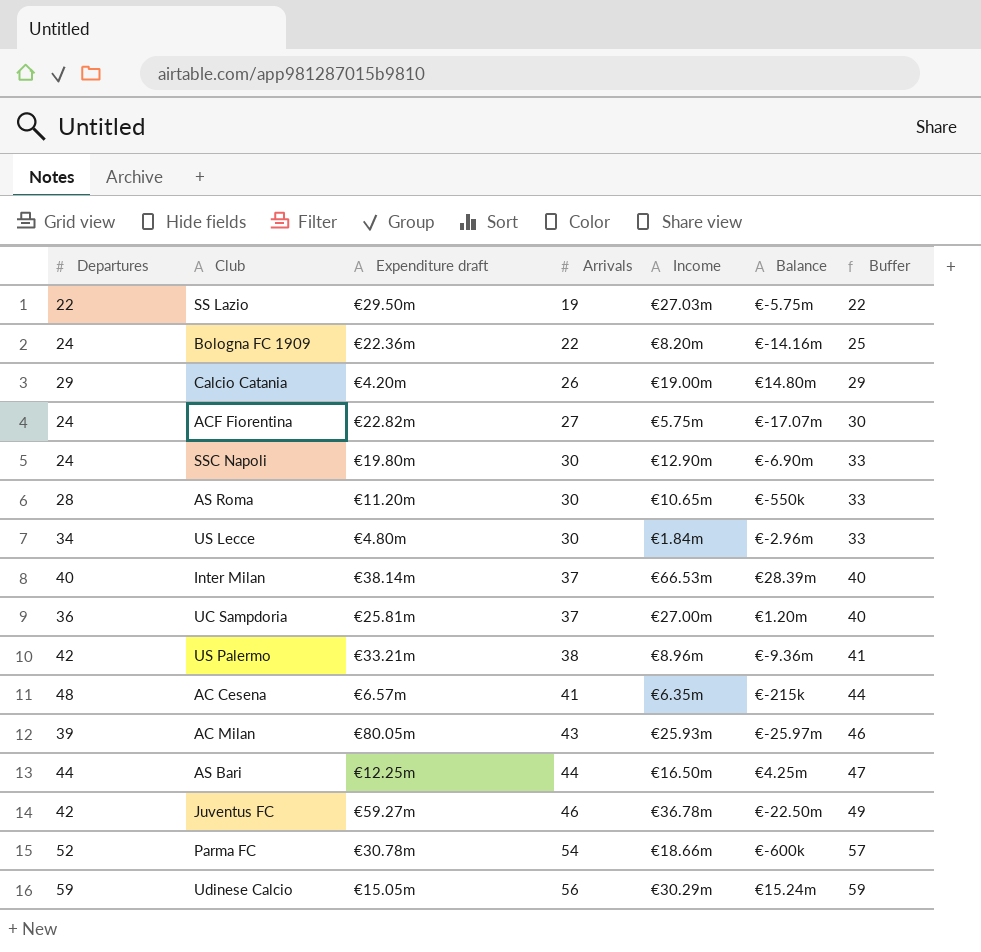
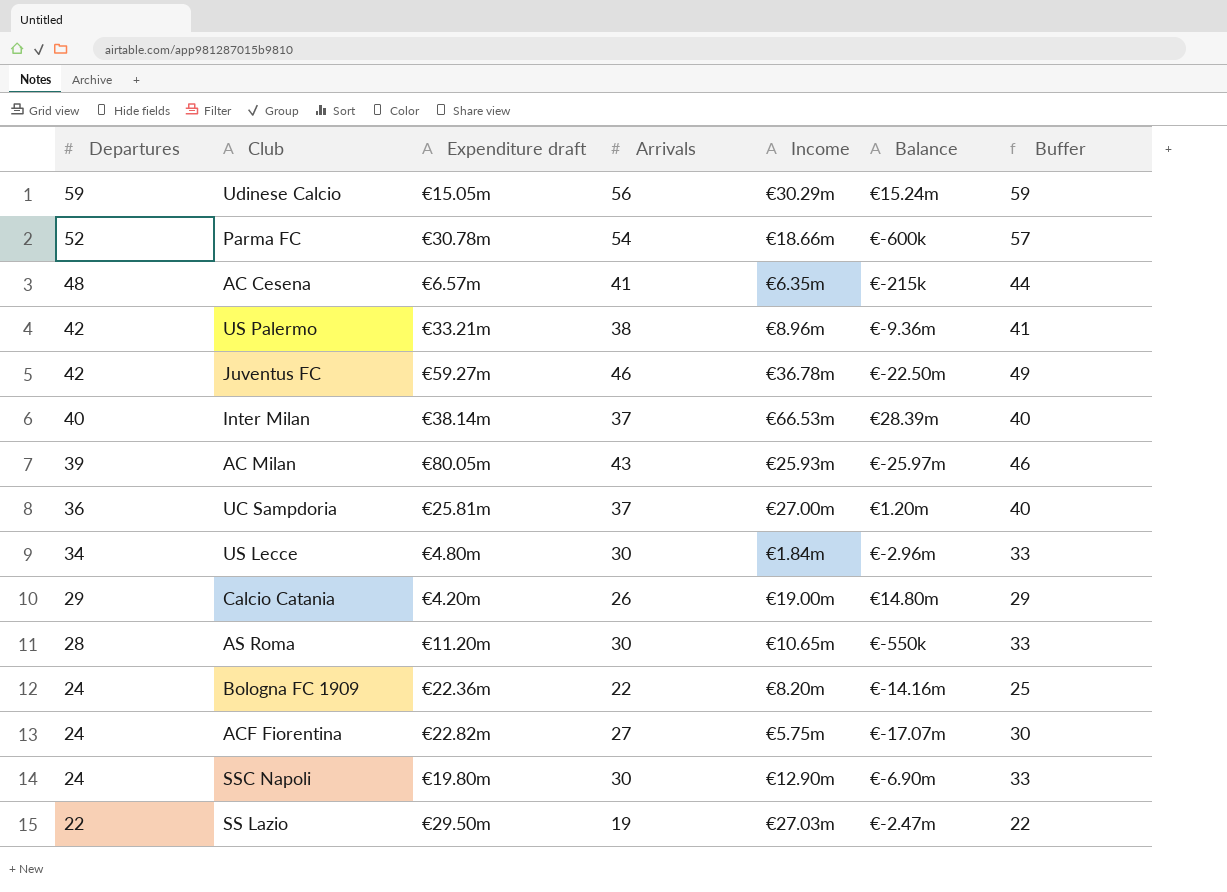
row order: Arrivals ascending -> Departures descending
row AS Bari: 44 | €12.25m | 44 | €16.50m | €4.25m | 47 -> none
SS Lazio | Balance: €-5.75m -> €-2.47m

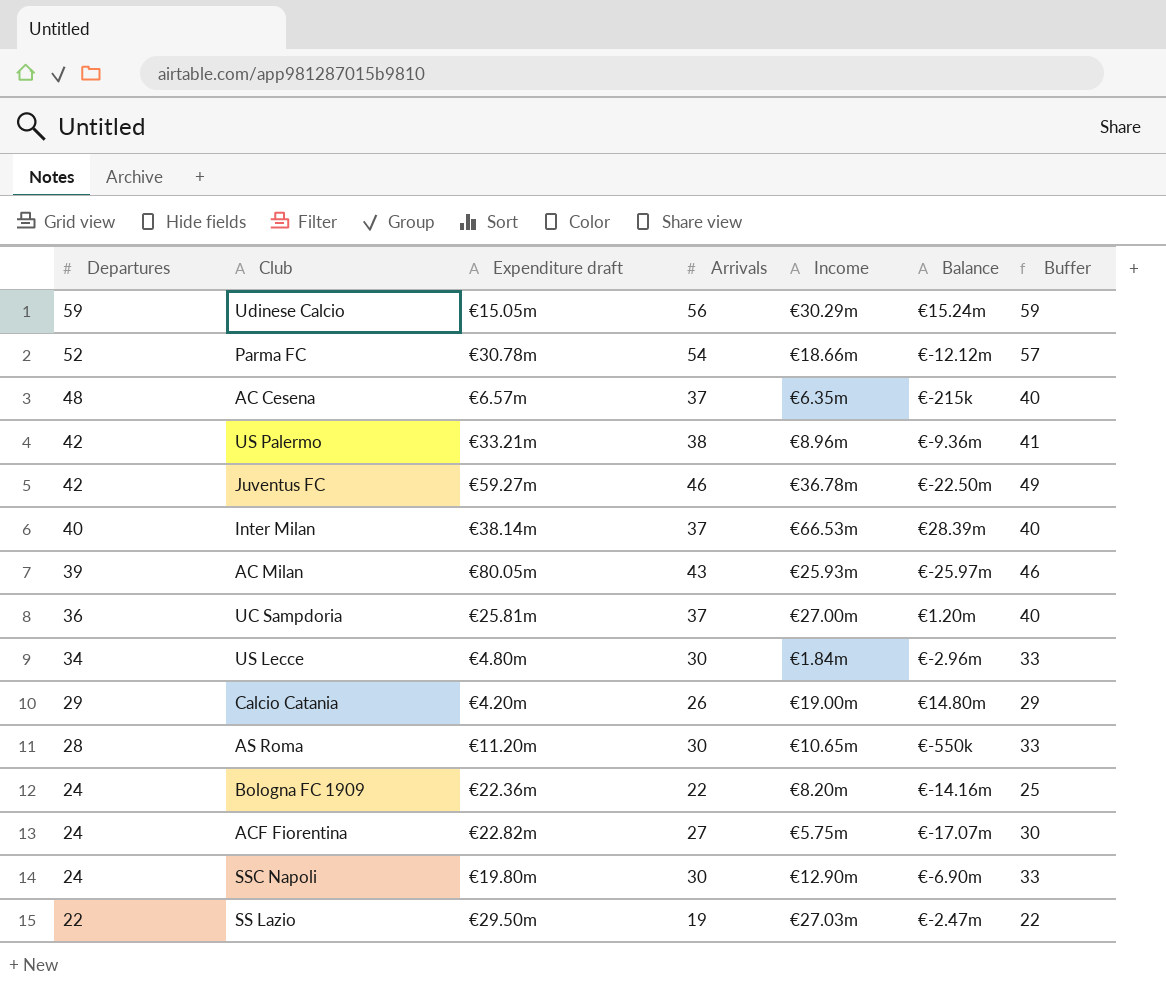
Parma FC | Balance: €-600k -> €-12.12m
AC Cesena | Arrivals: 41 -> 37
AC Cesena | Buffer: 44 -> 40

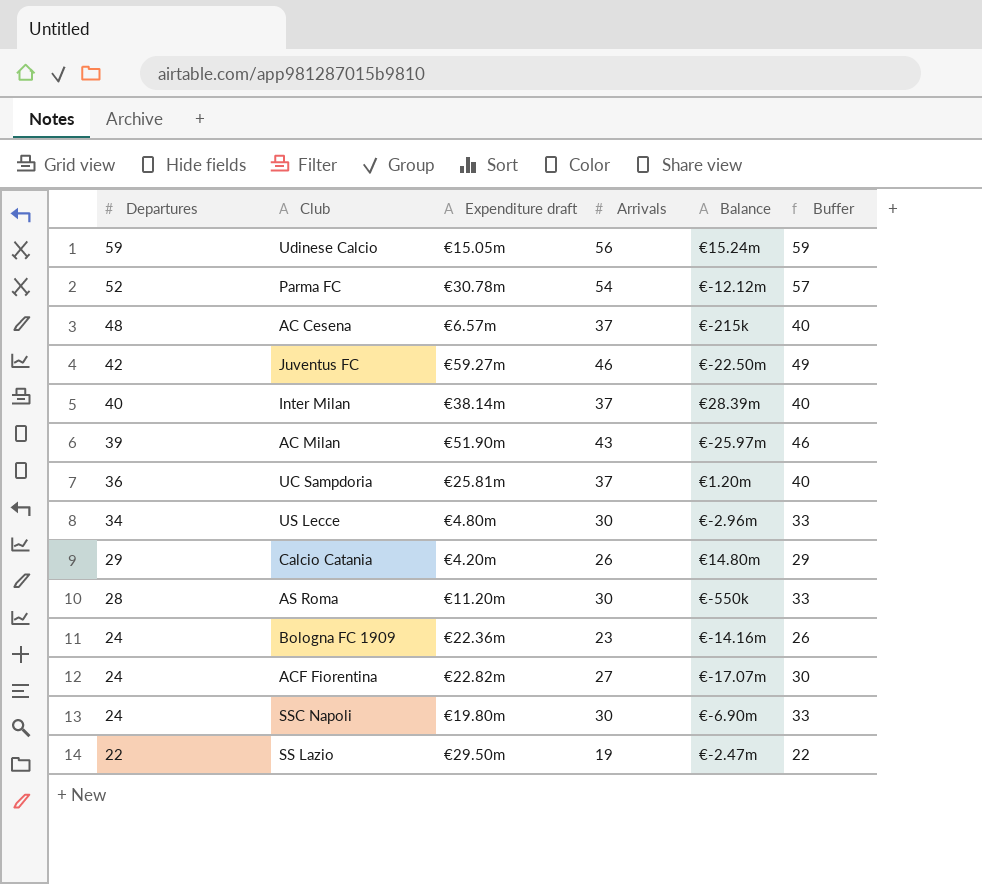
column Income | position: 5 -> none
row US Palermo: 42 | €33.21m | 38 | €8.96m | €-9.36m | 41 -> none
AC Milan | Expenditure draft: €80.05m -> €51.90m
Bologna FC 1909 | Arrivals: 22 -> 23
Bologna FC 1909 | Buffer: 25 -> 26

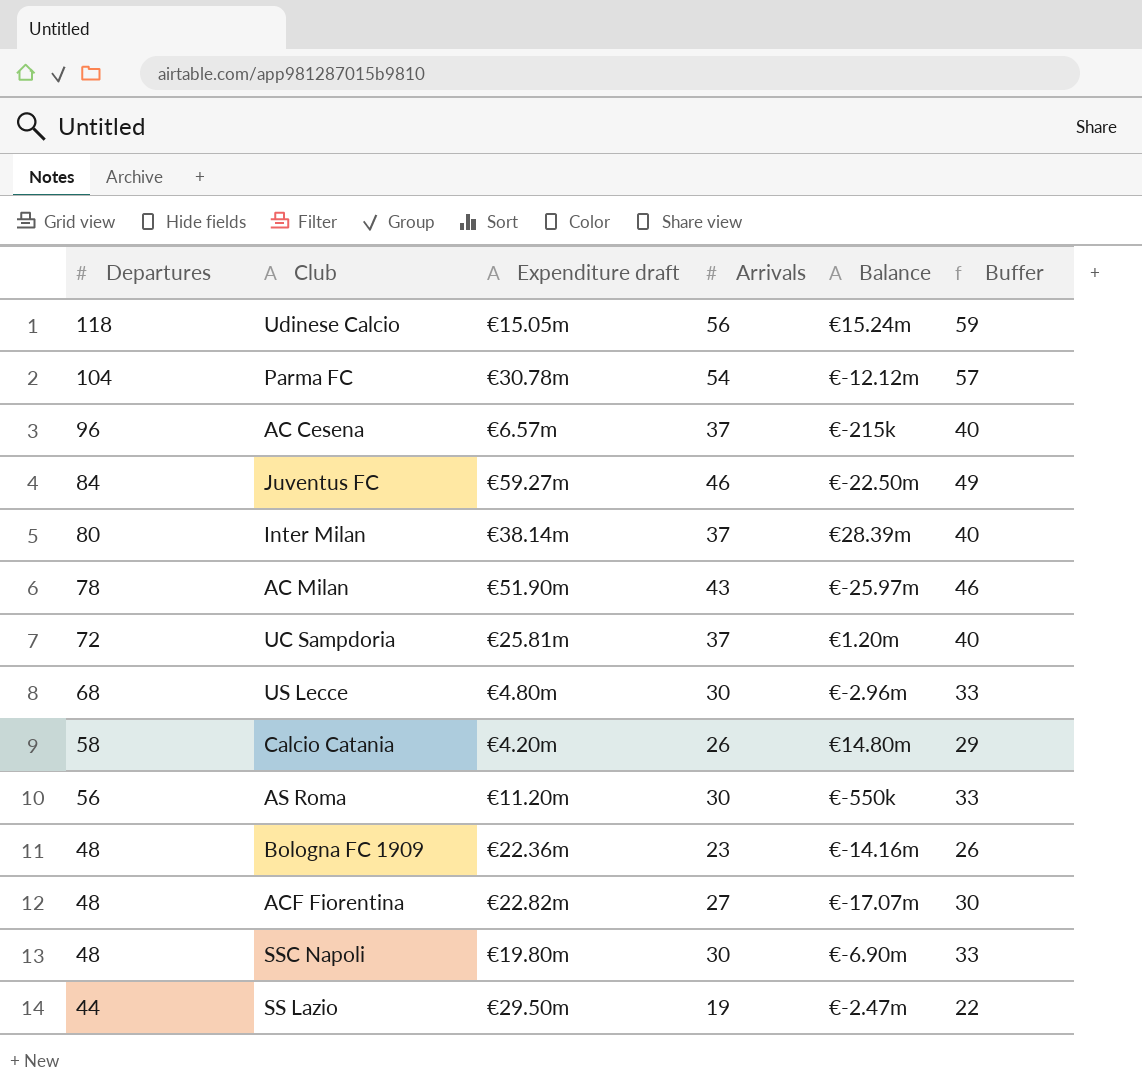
Udinese Calcio | Departures: 59 -> 118
Parma FC | Departures: 52 -> 104
AC Cesena | Departures: 48 -> 96
Juventus FC | Departures: 42 -> 84
Inter Milan | Departures: 40 -> 80
AC Milan | Departures: 39 -> 78
UC Sampdoria | Departures: 36 -> 72
US Lecce | Departures: 34 -> 68
Calcio Catania | Departures: 29 -> 58
AS Roma | Departures: 28 -> 56
Bologna FC 1909 | Departures: 24 -> 48
ACF Fiorentina | Departures: 24 -> 48
SSC Napoli | Departures: 24 -> 48
SS Lazio | Departures: 22 -> 44

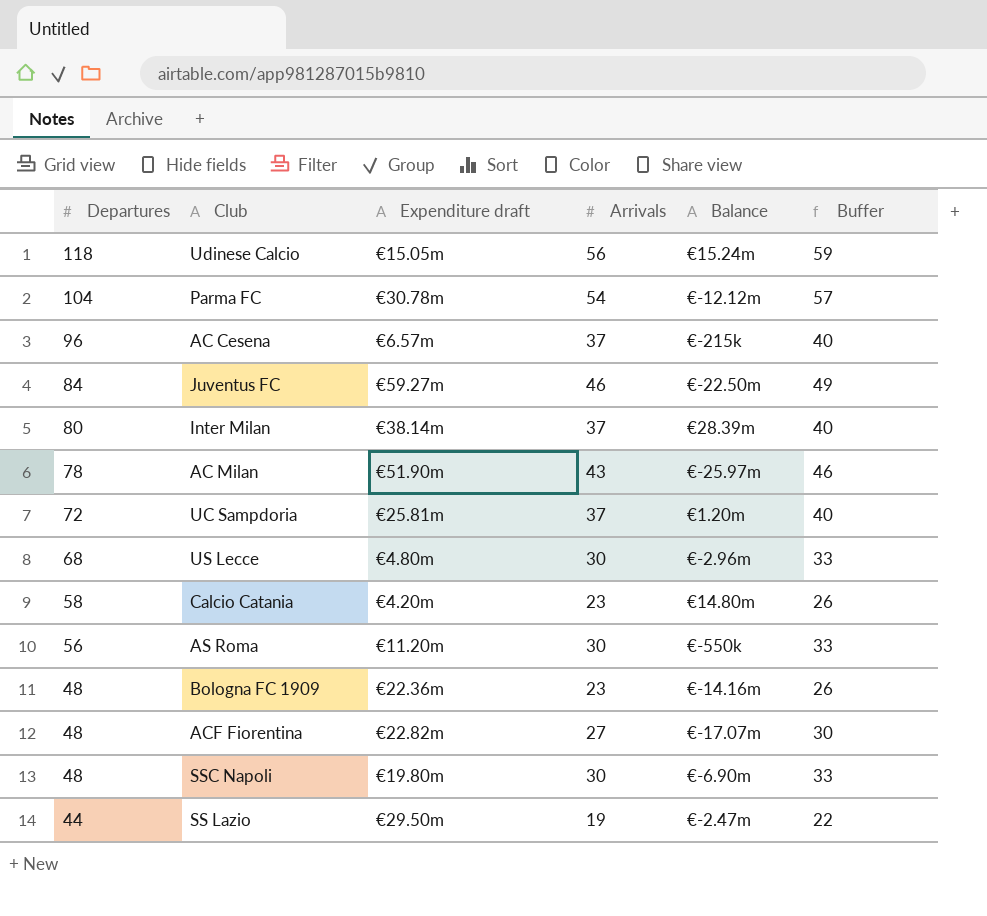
Calcio Catania | Arrivals: 26 -> 23
Calcio Catania | Buffer: 29 -> 26

